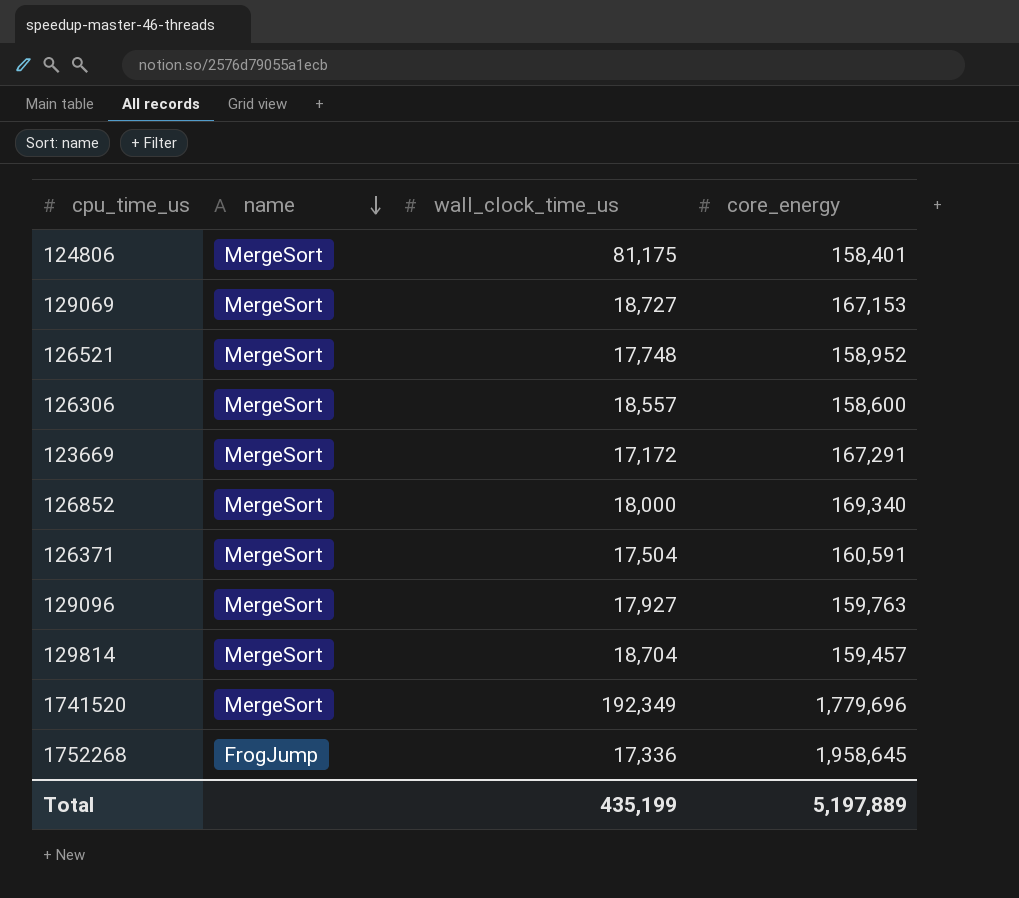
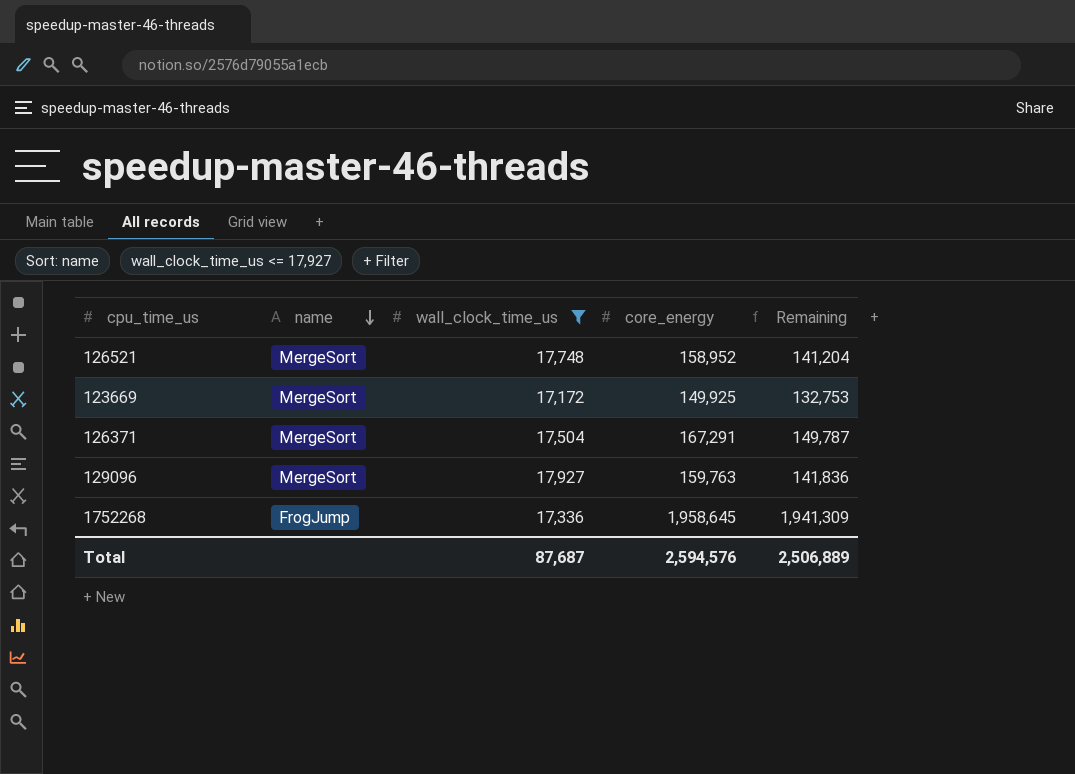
filter: none -> wall_clock_time_us <= 17,927
column Remaining | formula: none -> [core_energy] - [wall_clock_time_us]
123669 | core_energy: 167,291 -> 149,925
126371 | core_energy: 160,591 -> 167,291
Total | wall_clock_time_us: 435,199 -> 87,687
Total | core_energy: 5,197,889 -> 2,594,576

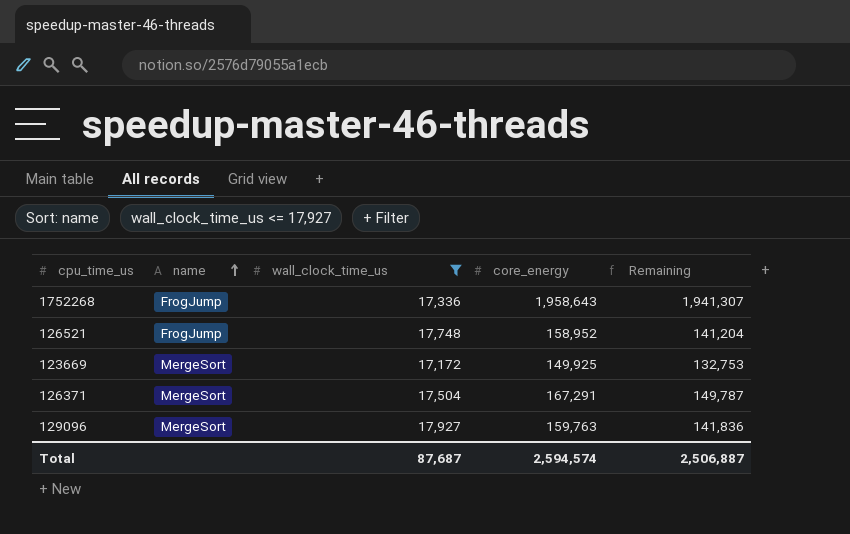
row order: name descending -> name ascending
1752268 | core_energy: 1,958,645 -> 1,958,643
1752268 | Remaining: 1,941,309 -> 1,941,307
126521 | name: MergeSort -> FrogJump
Total | core_energy: 2,594,576 -> 2,594,574
Total | Remaining: 2,506,889 -> 2,506,887

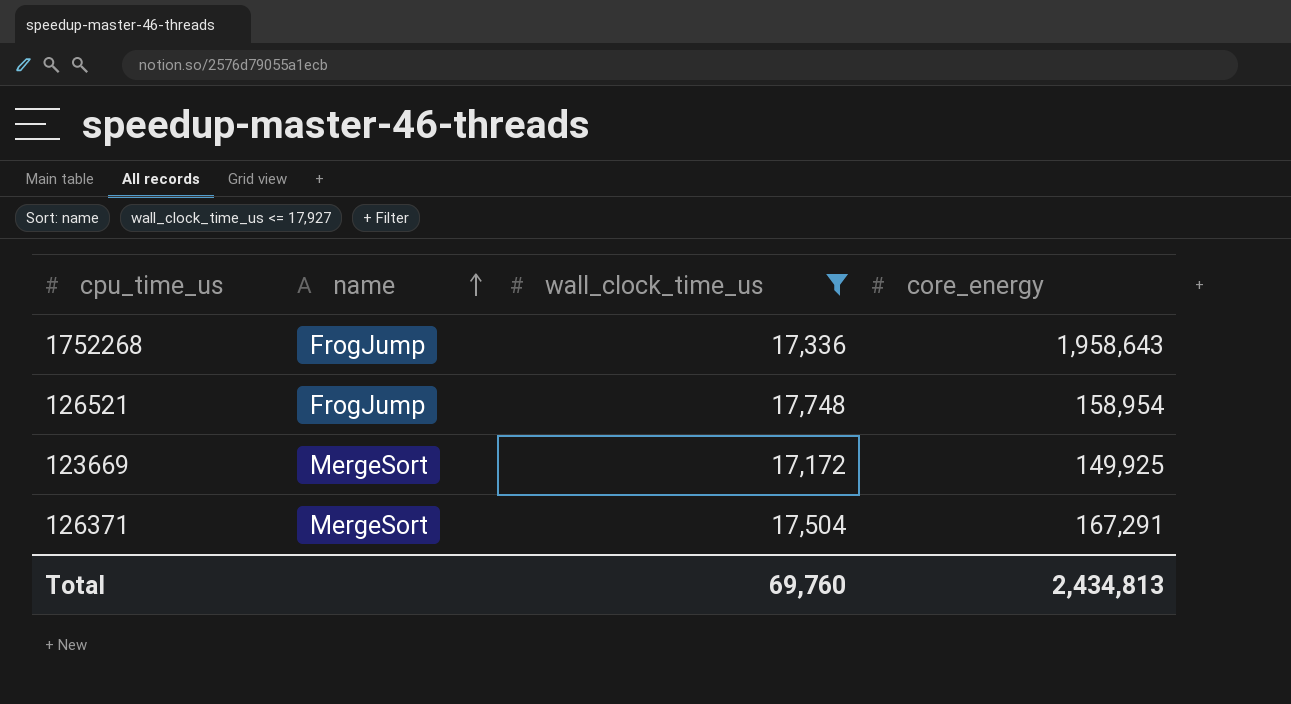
column Remaining | formula: [core_energy] - [wall_clock_time_us] -> none
row 129096: MergeSort | 17,927 | 159,763 | 141,836 -> none
126521 | core_energy: 158,952 -> 158,954
Total | wall_clock_time_us: 87,687 -> 69,760
Total | core_energy: 2,594,574 -> 2,434,813

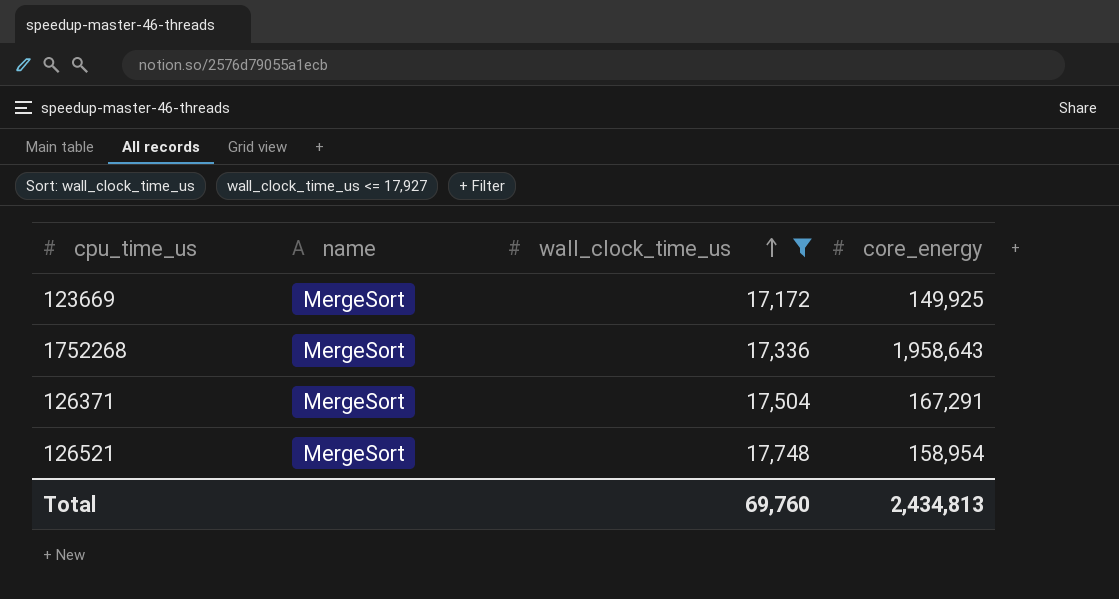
row order: name ascending -> wall_clock_time_us ascending
1752268 | name: FrogJump -> MergeSort
126521 | name: FrogJump -> MergeSort

